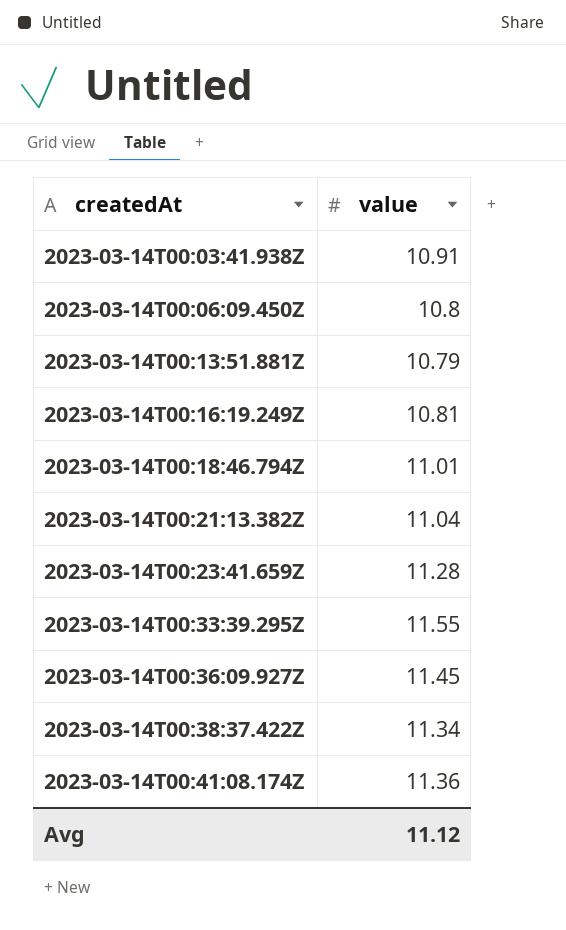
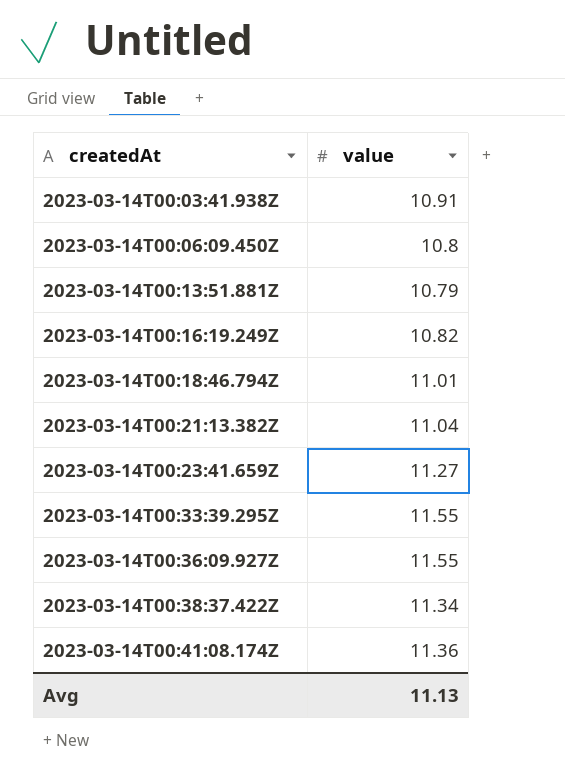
2023-03-14T00:16:19.249Z | value: 10.81 -> 10.82
2023-03-14T00:23:41.659Z | value: 11.28 -> 11.27
2023-03-14T00:36:09.927Z | value: 11.45 -> 11.55
Avg | value: 11.12 -> 11.13

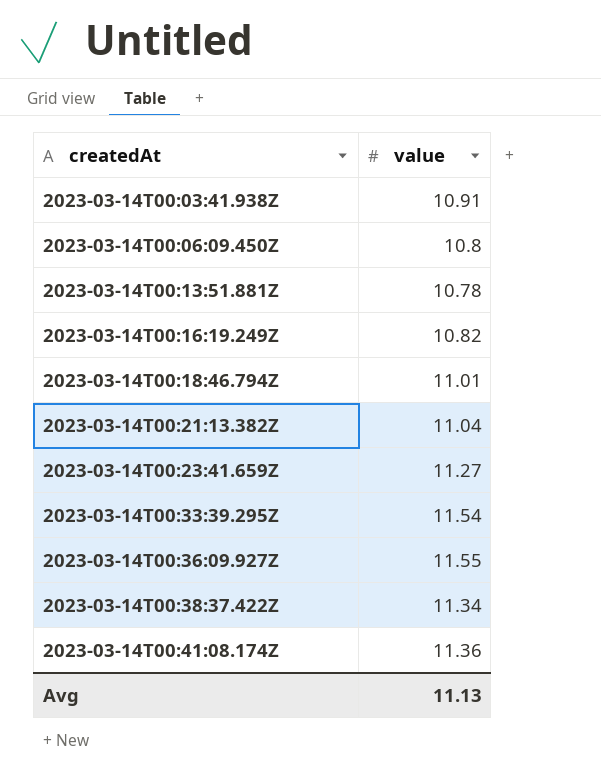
2023-03-14T00:13:51.881Z | value: 10.79 -> 10.78
2023-03-14T00:33:39.295Z | value: 11.55 -> 11.54

